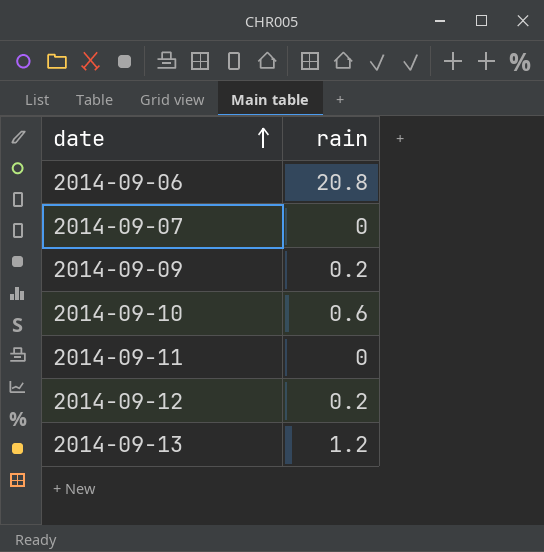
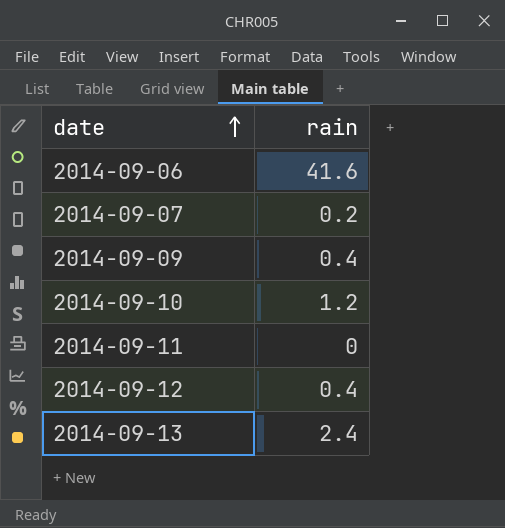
2014-09-06 | rain: 20.8 -> 41.6
2014-09-07 | rain: 0 -> 0.2
2014-09-09 | rain: 0.2 -> 0.4
2014-09-10 | rain: 0.6 -> 1.2
2014-09-12 | rain: 0.2 -> 0.4
2014-09-13 | rain: 1.2 -> 2.4

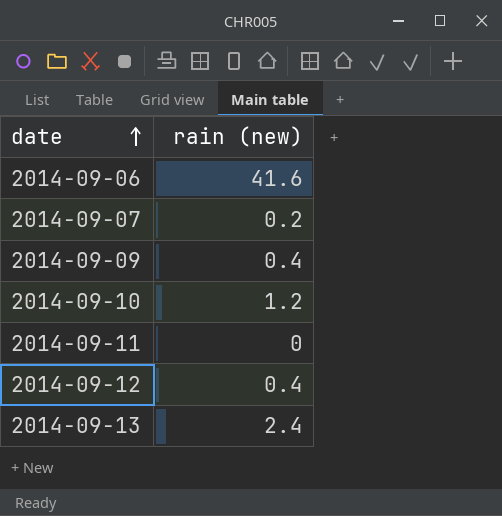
column name: rain -> rain (new)

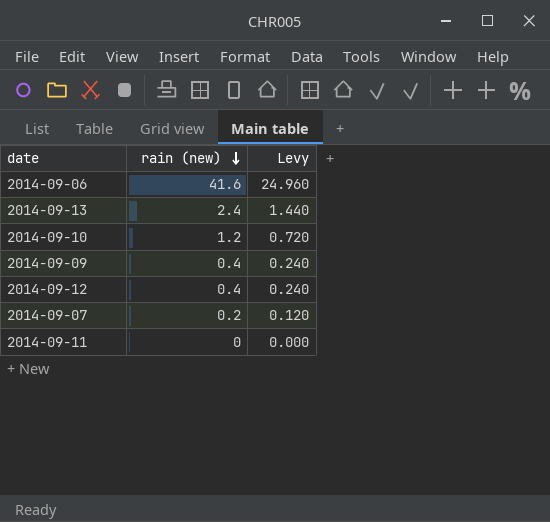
row order: date ascending -> rain (new) descending
column Levy | formula: none -> [rain (new)] * 0.6

